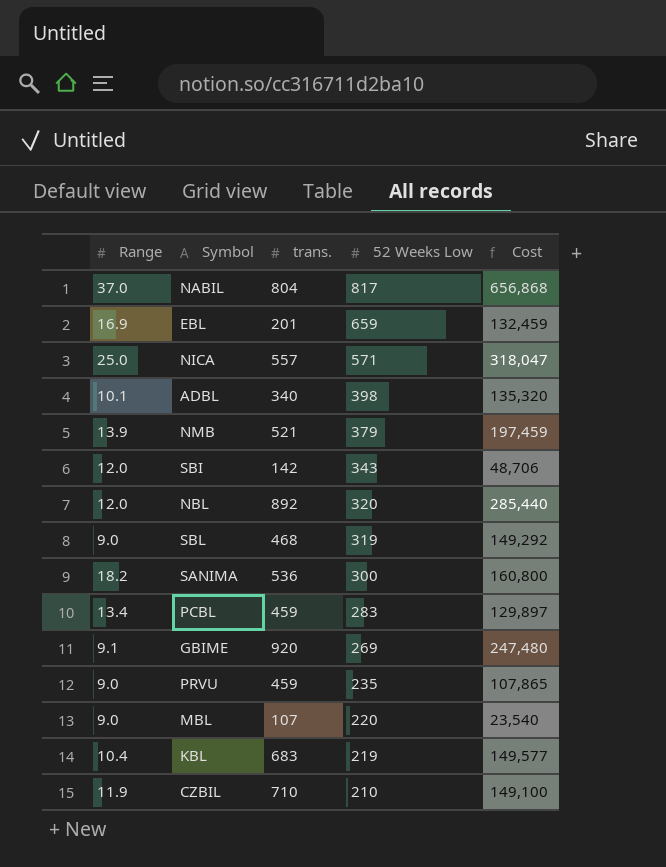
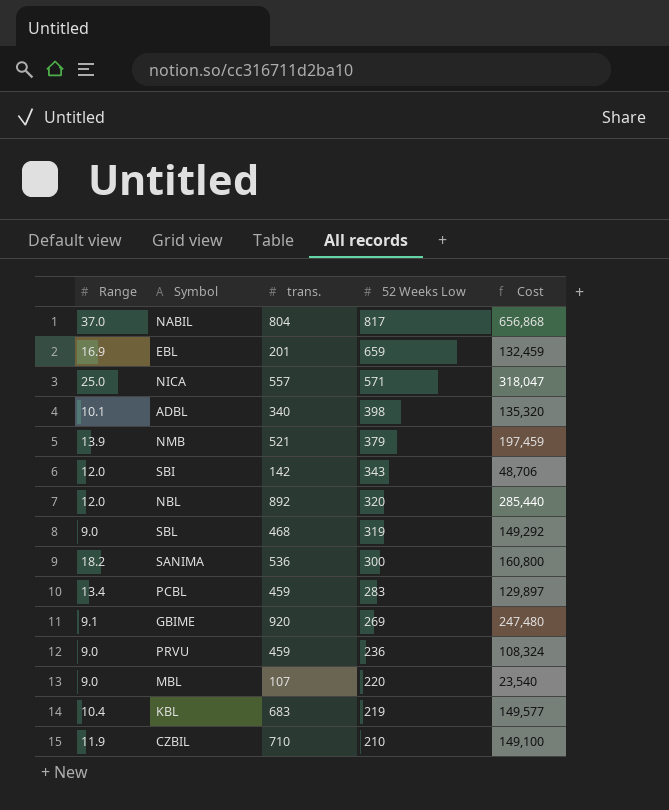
PRVU | 52 Weeks Low: 235 -> 236
PRVU | Cost: 107,865 -> 108,324

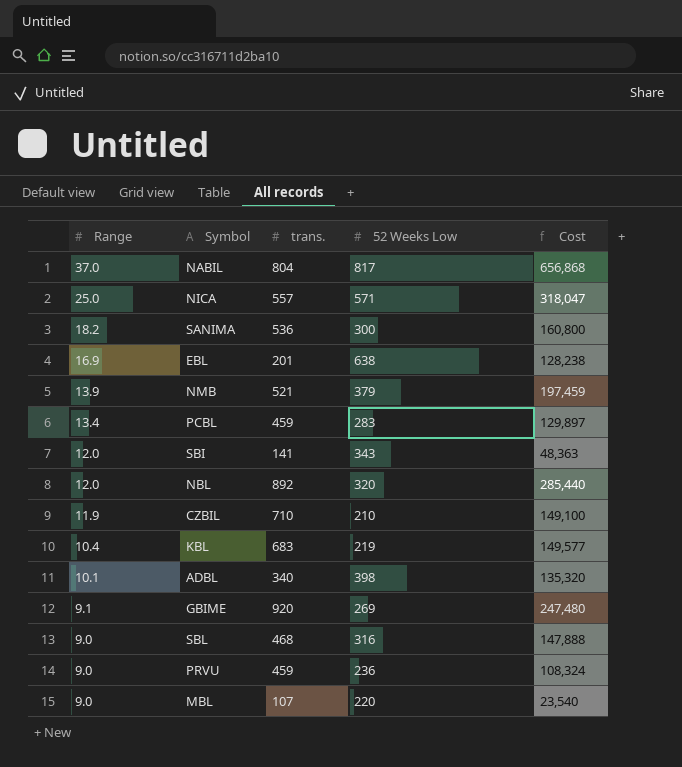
row order: 52 Weeks Low descending -> Range descending
EBL | 52 Weeks Low: 659 -> 638
EBL | Cost: 132,459 -> 128,238
SBI | trans.: 142 -> 141
SBI | Cost: 48,706 -> 48,363
SBL | 52 Weeks Low: 319 -> 316
SBL | Cost: 149,292 -> 147,888

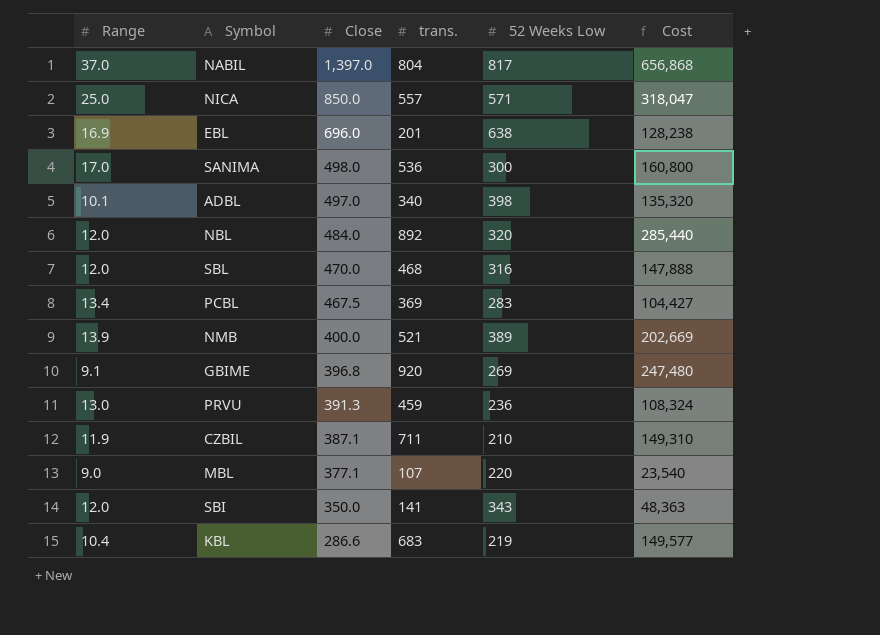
row order: Range descending -> Close descending
column Close | position: none -> 3
SANIMA | Range: 18.2 -> 17.0
SBL | Range: 9.0 -> 12.0
PCBL | trans.: 459 -> 369
PCBL | Cost: 129,897 -> 104,427
NMB | 52 Weeks Low: 379 -> 389
NMB | Cost: 197,459 -> 202,669
PRVU | Range: 9.0 -> 13.0
CZBIL | trans.: 710 -> 711
CZBIL | Cost: 149,100 -> 149,310

